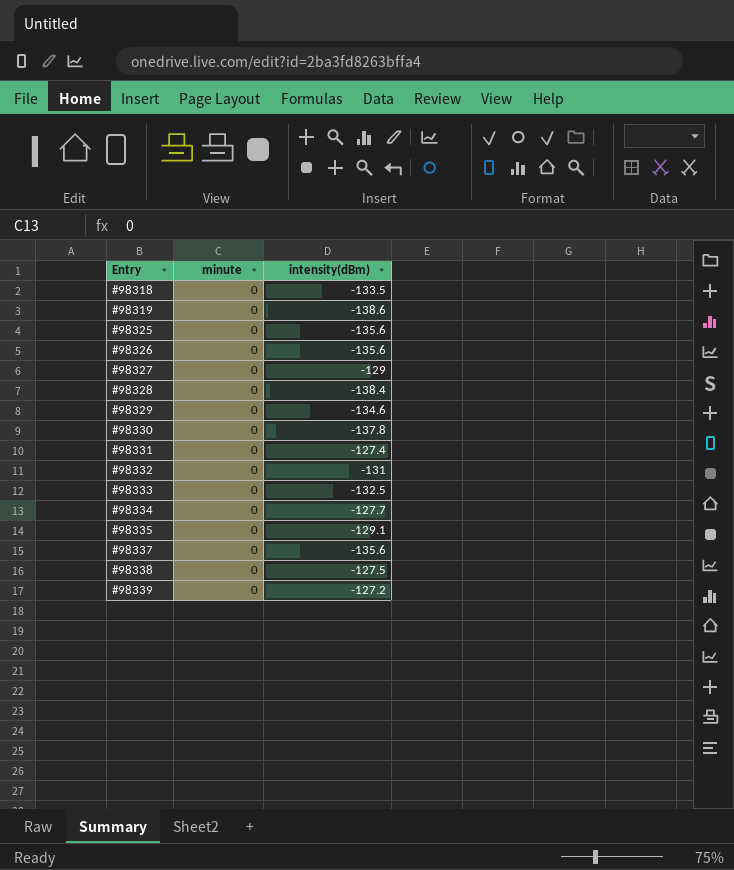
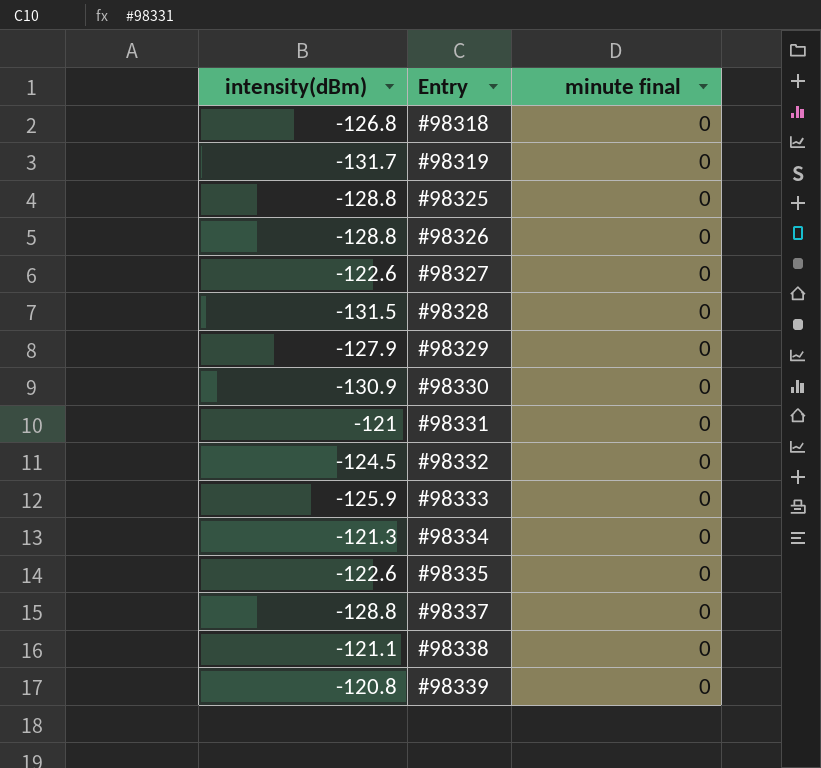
column intensity(dBm) | position: 3 -> 1
column name: minute -> minute final
#98318 | intensity(dBm): -133.5 -> -126.8
#98319 | intensity(dBm): -138.6 -> -131.7
#98325 | intensity(dBm): -135.6 -> -128.8
#98326 | intensity(dBm): -135.6 -> -128.8
#98327 | intensity(dBm): -129 -> -122.6
#98328 | intensity(dBm): -138.4 -> -131.5
#98329 | intensity(dBm): -134.6 -> -127.9
#98330 | intensity(dBm): -137.8 -> -130.9
#98331 | intensity(dBm): -127.4 -> -121
#98332 | intensity(dBm): -131 -> -124.5
#98333 | intensity(dBm): -132.5 -> -125.9
#98334 | intensity(dBm): -127.7 -> -121.3
#98335 | intensity(dBm): -129.1 -> -122.6
#98337 | intensity(dBm): -135.6 -> -128.8
#98338 | intensity(dBm): -127.5 -> -121.1
#98339 | intensity(dBm): -127.2 -> -120.8

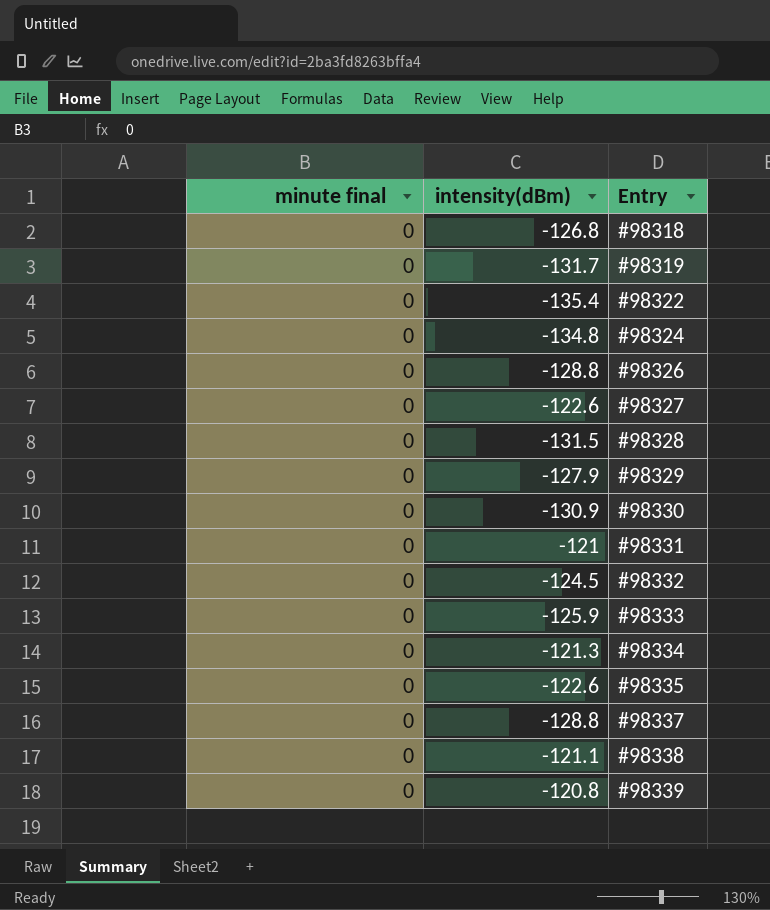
column minute final | position: 3 -> 1
row #98325: -128.8 | 0 -> none
row #98322: none -> 0 | -135.4
row #98324: none -> 0 | -134.8

